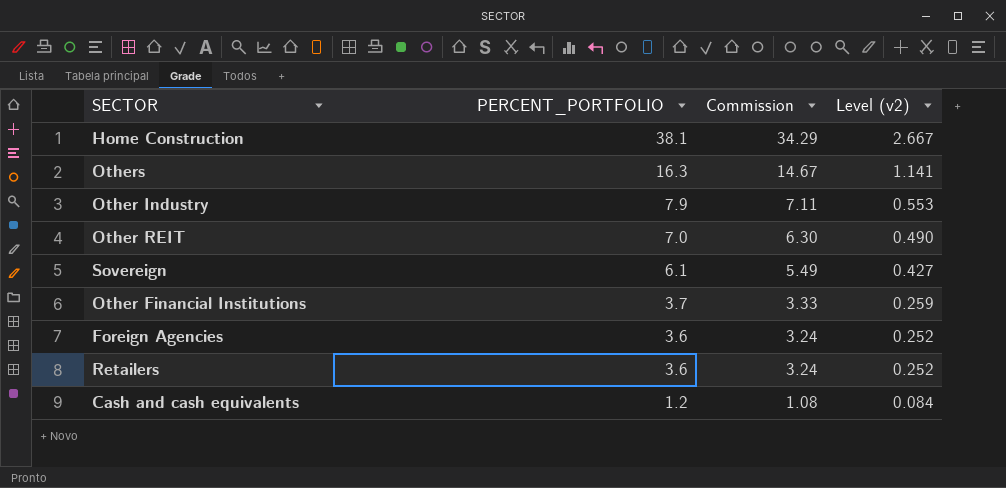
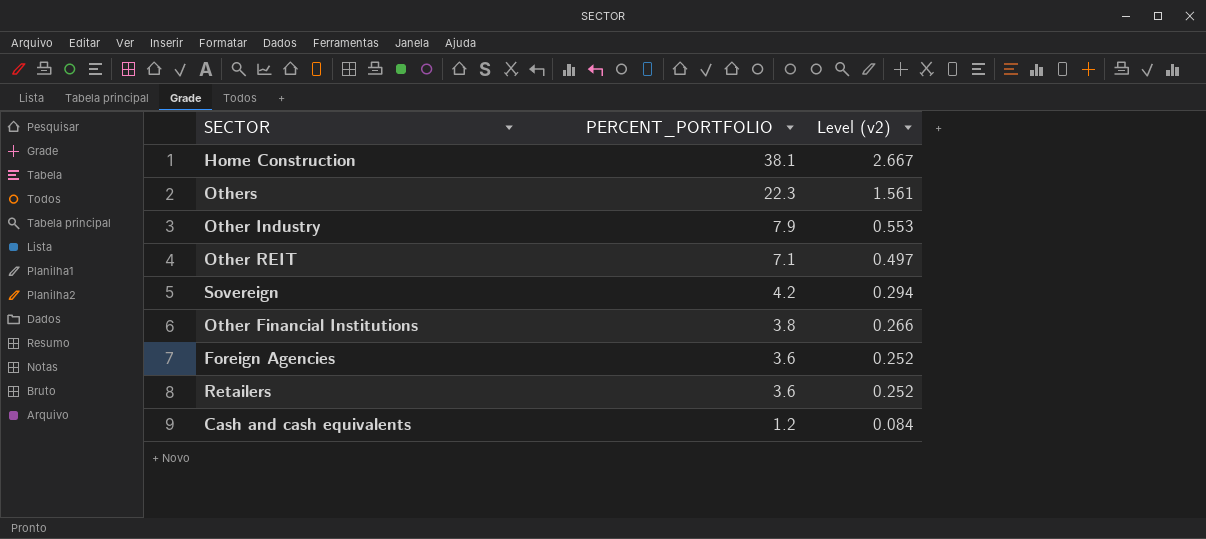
column Commission | formula: [PERCENT_PORTFOLIO] * 0.9 -> none
Others | PERCENT_PORTFOLIO: 16.3 -> 22.3
Others | Level (v2): 1.141 -> 1.561
Other REIT | PERCENT_PORTFOLIO: 7.0 -> 7.1
Other REIT | Level (v2): 0.490 -> 0.497
Sovereign | PERCENT_PORTFOLIO: 6.1 -> 4.2
Sovereign | Level (v2): 0.427 -> 0.294
Other Financial Institutions | PERCENT_PORTFOLIO: 3.7 -> 3.8
Other Financial Institutions | Level (v2): 0.259 -> 0.266

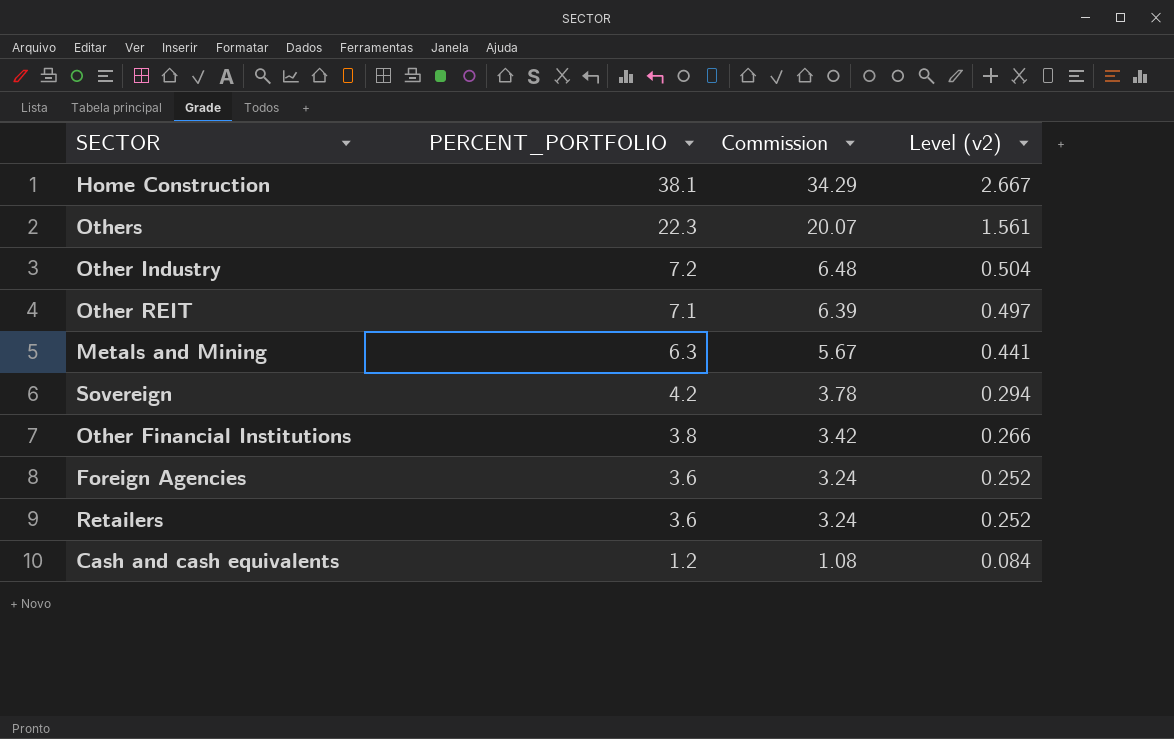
column Commission | formula: none -> [PERCENT_PORTFOLIO] * 0.9
Other Industry | PERCENT_PORTFOLIO: 7.9 -> 7.2
Other Industry | Level (v2): 0.553 -> 0.504
row Metals and Mining: none -> 6.3 | 5.67 | 0.441

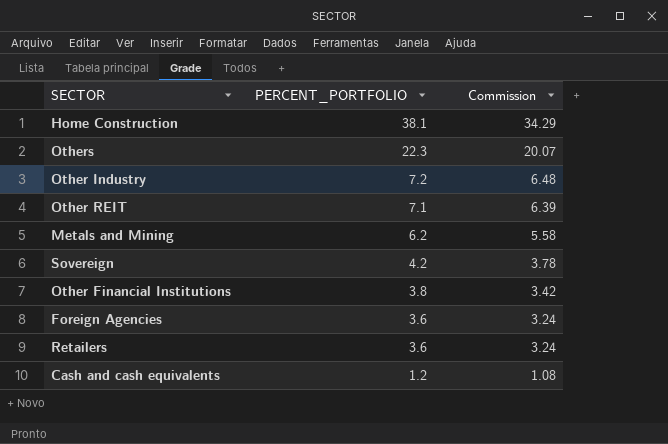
column Level (v2) | formula: [PERCENT_PORTFOLIO] * 0.07 -> none
Metals and Mining | PERCENT_PORTFOLIO: 6.3 -> 6.2
Metals and Mining | Commission: 5.67 -> 5.58

